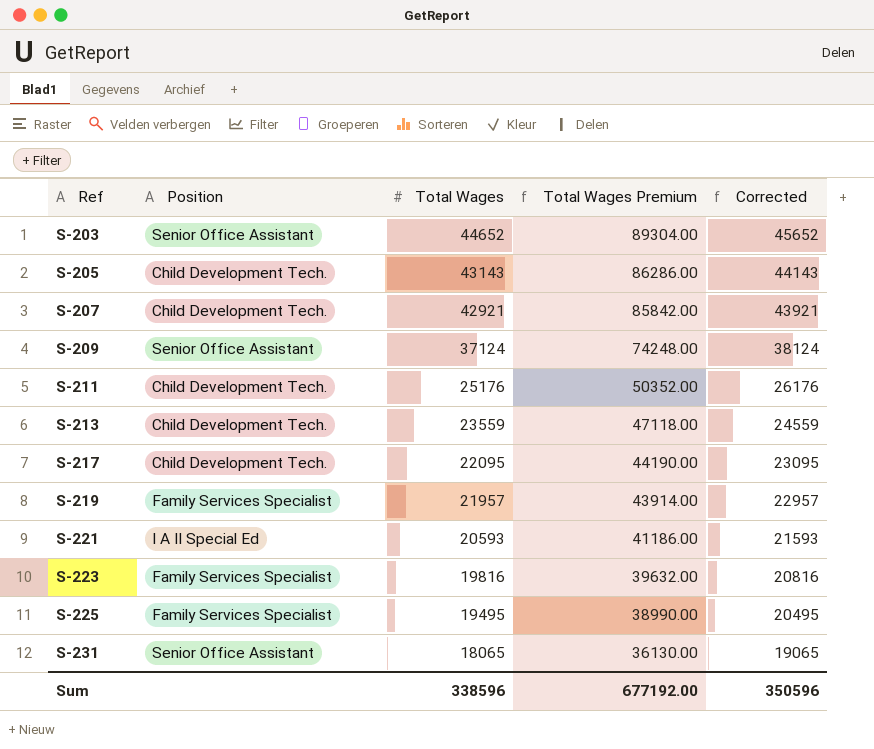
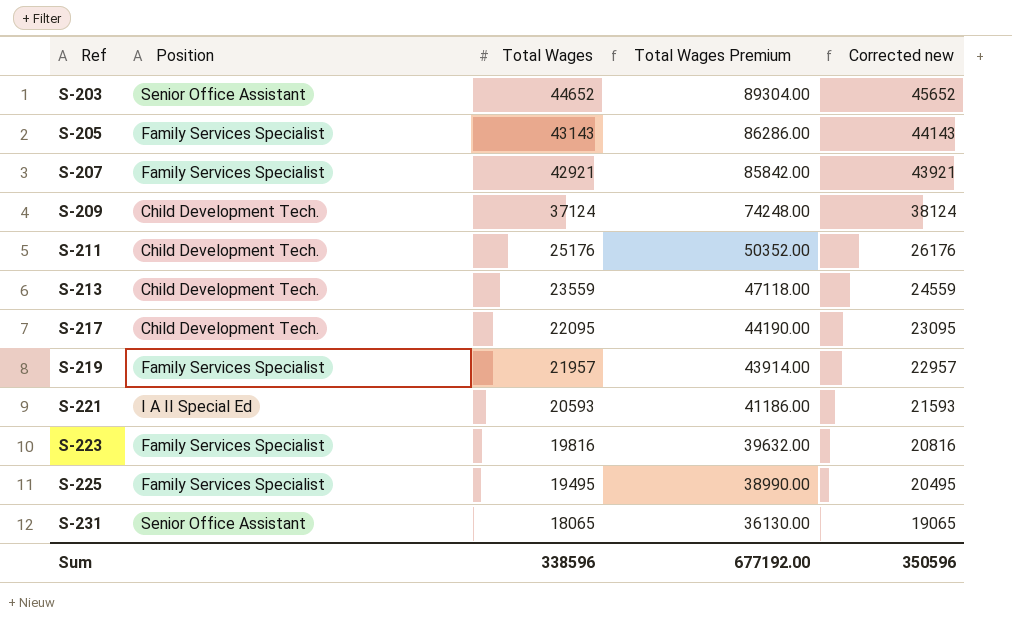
column name: Corrected -> Corrected new
S-205 | Position: Child Development Tech. -> Family Services Specialist
S-207 | Position: Child Development Tech. -> Family Services Specialist
S-209 | Position: Senior Office Assistant -> Child Development Tech.

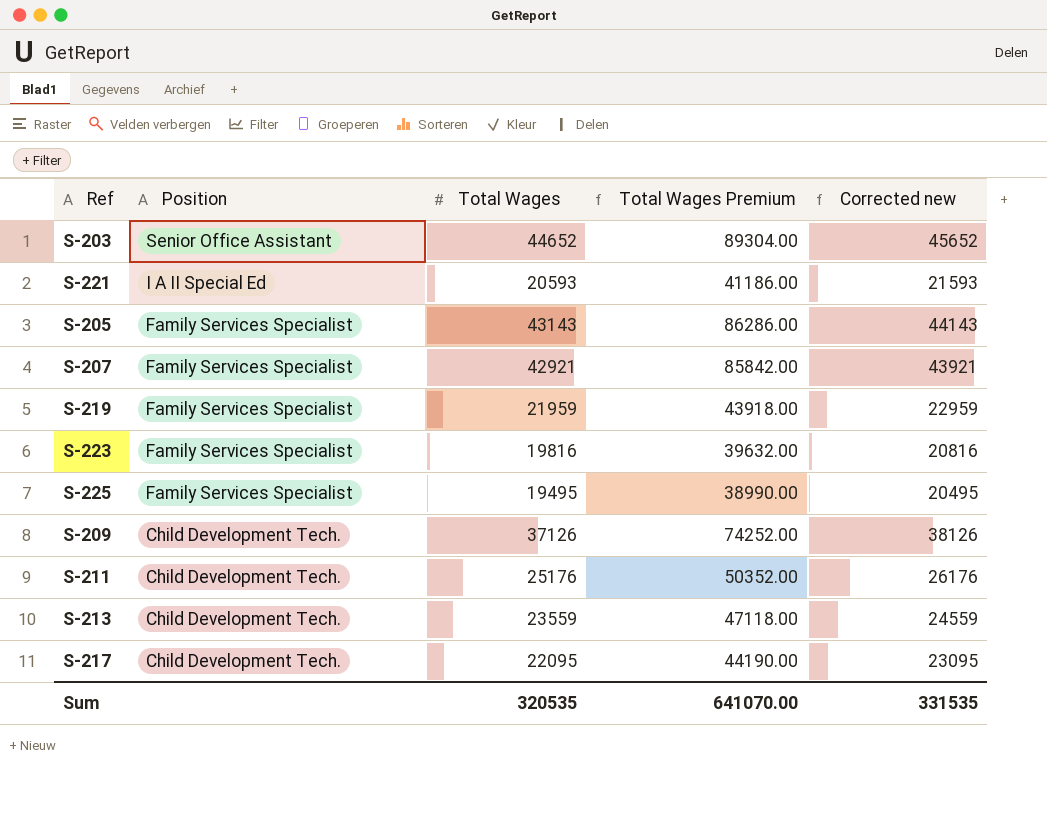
row order: Ref ascending -> Position descending
row S-231: Senior Office Assistant | 18065 | 36130.00 | 19065 -> none
S-219 | Total Wages: 21957 -> 21959
S-219 | Total Wages Premium: 43914.00 -> 43918.00
S-219 | Corrected new: 22957 -> 22959
S-209 | Total Wages: 37124 -> 37126
S-209 | Total Wages Premium: 74248.00 -> 74252.00
S-209 | Corrected new: 38124 -> 38126
Sum | Total Wages: 338596 -> 320535
Sum | Total Wages Premium: 677192.00 -> 641070.00
Sum | Corrected new: 350596 -> 331535

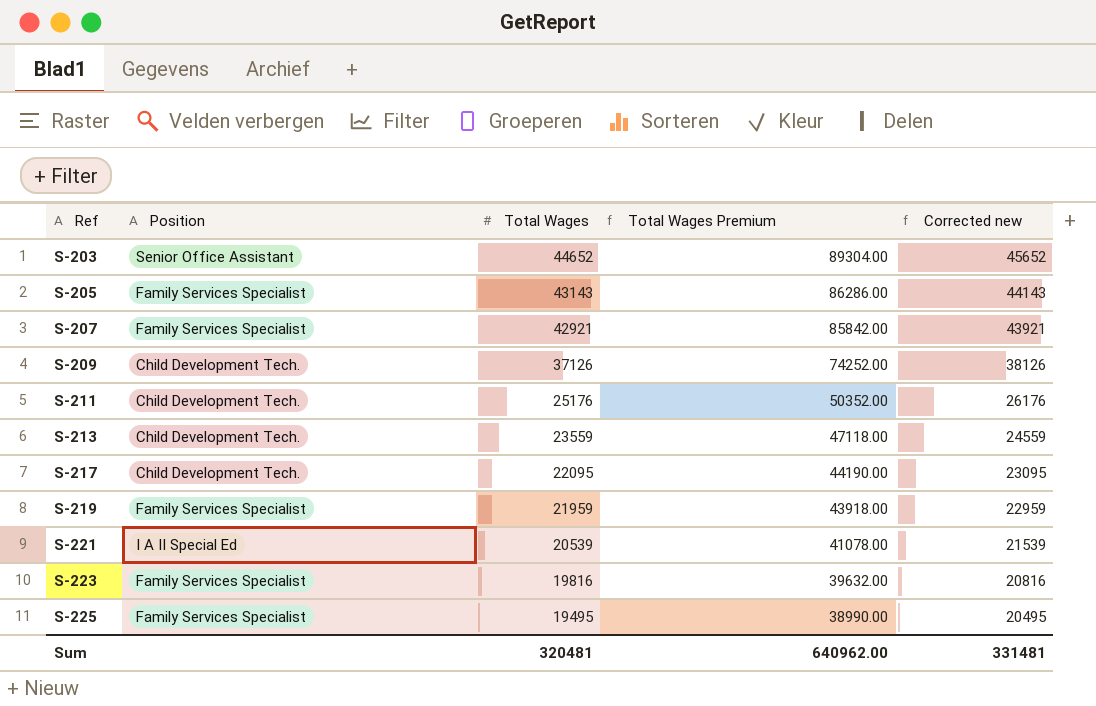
row order: Position descending -> Ref ascending
S-221 | Total Wages: 20593 -> 20539
S-221 | Total Wages Premium: 41186.00 -> 41078.00
S-221 | Corrected new: 21593 -> 21539
Sum | Total Wages: 320535 -> 320481
Sum | Total Wages Premium: 641070.00 -> 640962.00
Sum | Corrected new: 331535 -> 331481

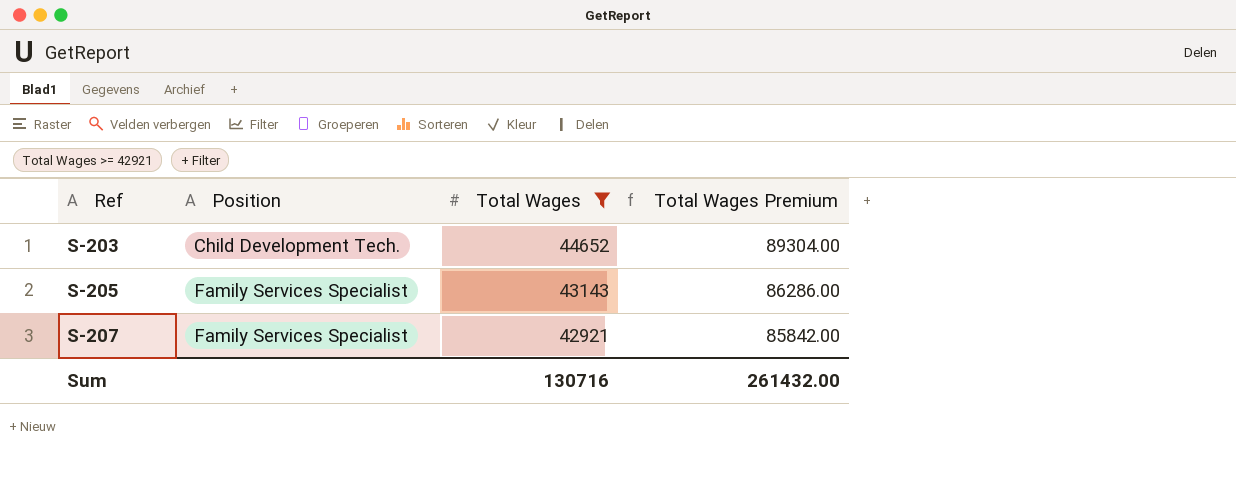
filter: none -> Total Wages >= 42921
column Corrected new | formula: [Total Wages] + 1000 -> none
S-203 | Position: Senior Office Assistant -> Child Development Tech.
Sum | Total Wages: 320481 -> 130716
Sum | Total Wages Premium: 640962.00 -> 261432.00

